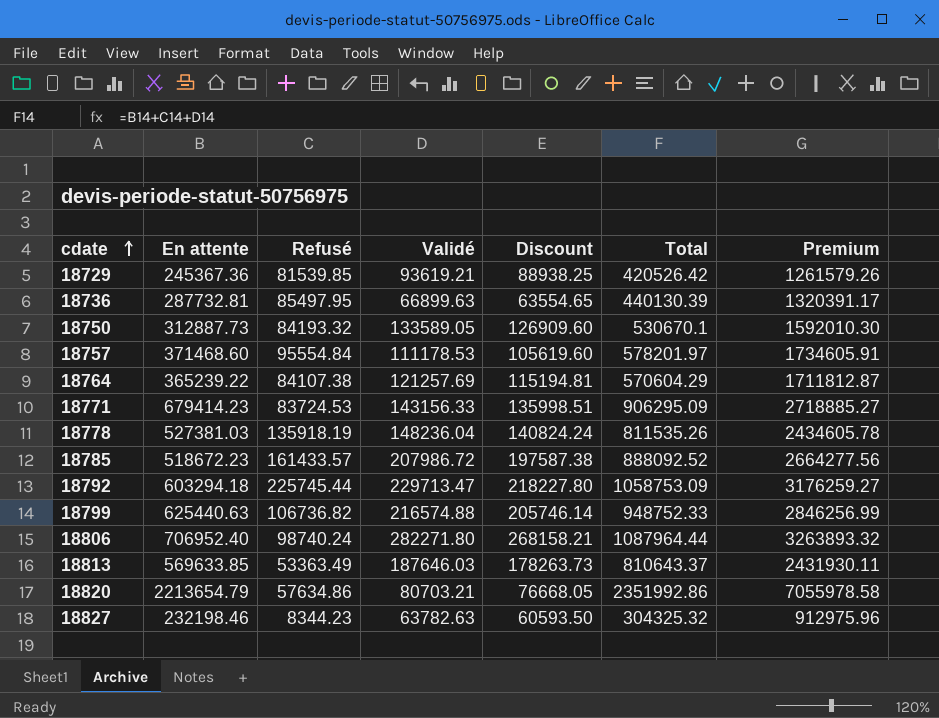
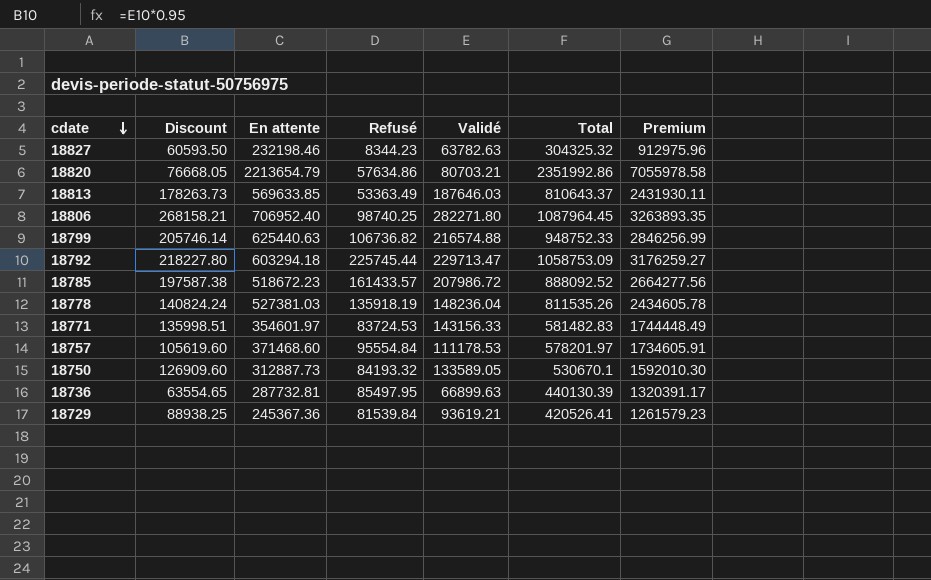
row order: cdate ascending -> cdate descending
column Discount | position: 5 -> 2
row 18764: 365239.22 | 84107.38 | 121257.69 | 115194.81 | 570604.29 | 1711812.87 -> none
18806 | Refusé: 98740.24 -> 98740.25
18806 | Total: 1087964.44 -> 1087964.45
18806 | Premium: 3263893.32 -> 3263893.35
18771 | En attente: 679414.23 -> 354601.97
18771 | Total: 906295.09 -> 581482.83
18771 | Premium: 2718885.27 -> 1744448.49
18729 | Refusé: 81539.85 -> 81539.84
18729 | Total: 420526.42 -> 420526.41
18729 | Premium: 1261579.26 -> 1261579.23

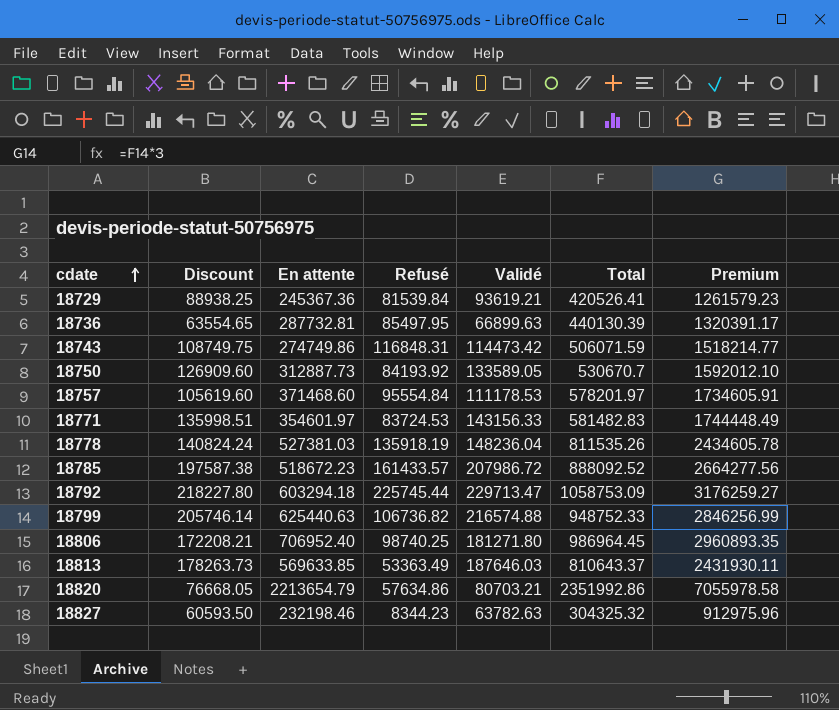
row order: cdate descending -> cdate ascending
row 18743: none -> 108749.75 | 274749.86 | 116848.31 | 114473.42 | 506071.59 | 1518214.77
18750 | Refusé: 84193.32 -> 84193.92
18750 | Total: 530670.1 -> 530670.7
18750 | Premium: 1592010.30 -> 1592012.10
18806 | Discount: 268158.21 -> 172208.21
18806 | Validé: 282271.80 -> 181271.80
18806 | Total: 1087964.45 -> 986964.45
18806 | Premium: 3263893.35 -> 2960893.35

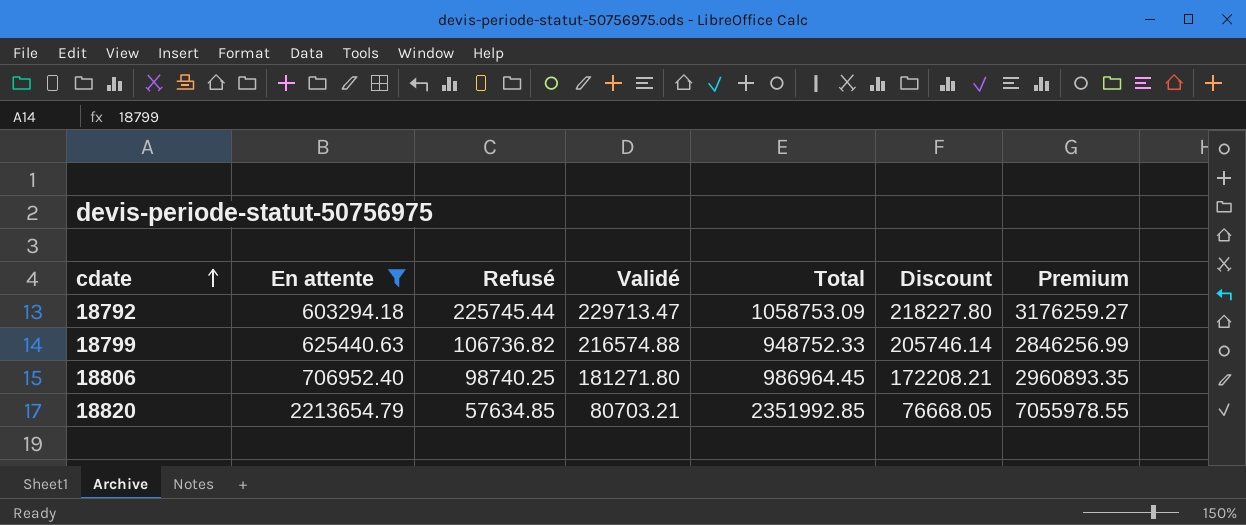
filter: none -> En attente >= 603294.18
column Discount | position: 2 -> 6
18820 | Refusé: 57634.86 -> 57634.85
18820 | Total: 2351992.86 -> 2351992.85
18820 | Premium: 7055978.58 -> 7055978.55

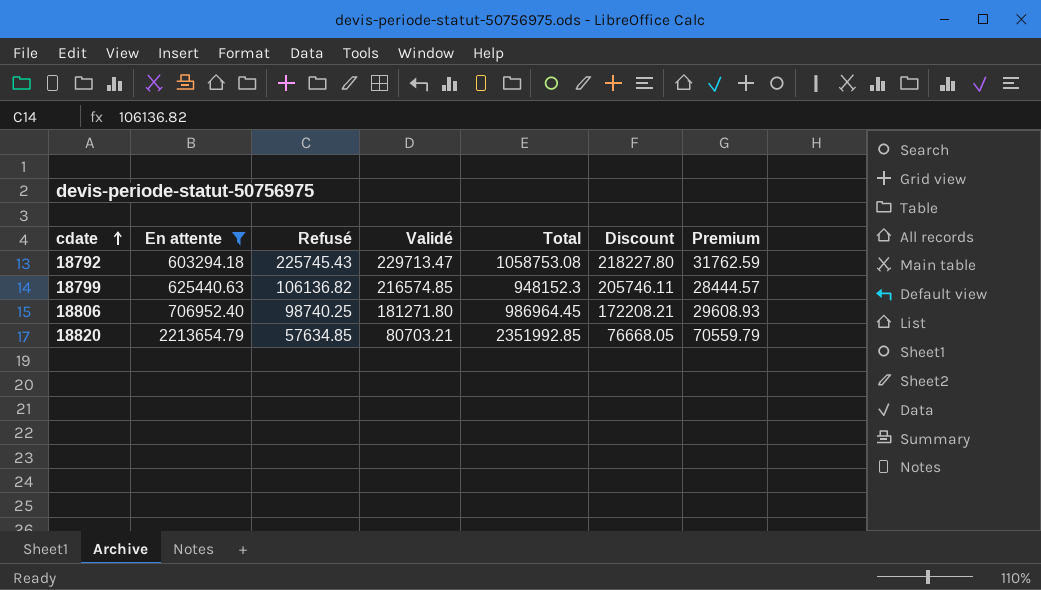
column Premium | formula: [Total] * 3 -> [Total] * 0.03
18792 | Refusé: 225745.44 -> 225745.43
18792 | Total: 1058753.09 -> 1058753.08
18799 | Refusé: 106736.82 -> 106136.82
18799 | Validé: 216574.88 -> 216574.85
18799 | Total: 948752.33 -> 948152.3
18799 | Discount: 205746.14 -> 205746.11

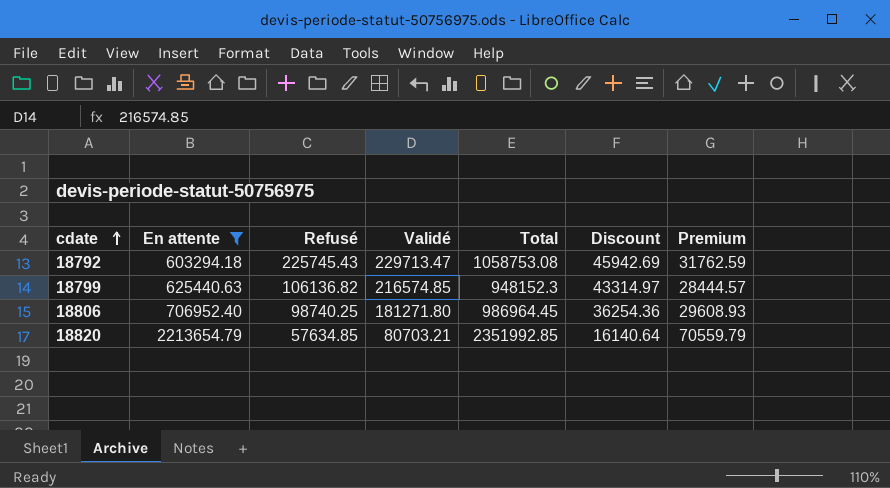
column Discount | formula: [Validé] * 0.95 -> [Validé] * 0.2

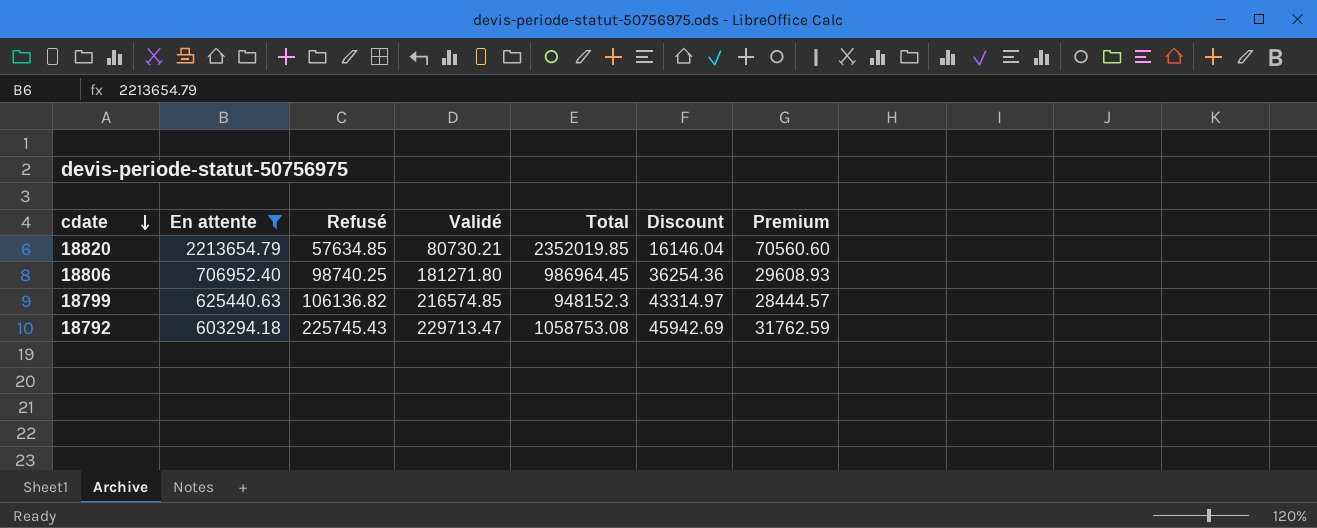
row order: cdate ascending -> cdate descending
18820 | Validé: 80703.21 -> 80730.21
18820 | Total: 2351992.85 -> 2352019.85
18820 | Discount: 16140.64 -> 16146.04
18820 | Premium: 70559.79 -> 70560.60

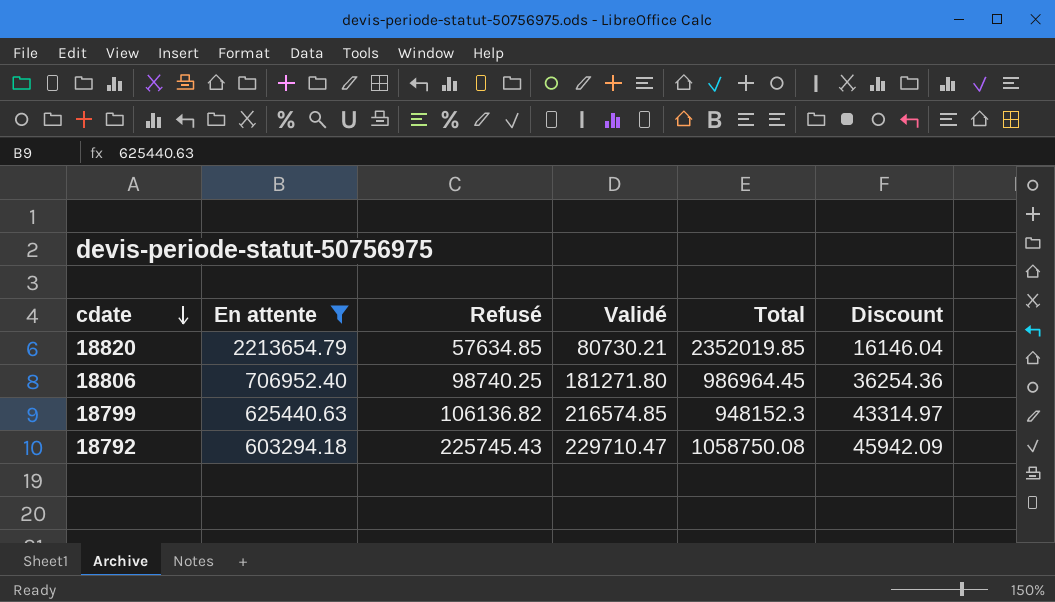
column Premium | formula: [Total] * 0.03 -> none
18792 | Validé: 229713.47 -> 229710.47
18792 | Total: 1058753.08 -> 1058750.08
18792 | Discount: 45942.69 -> 45942.09

